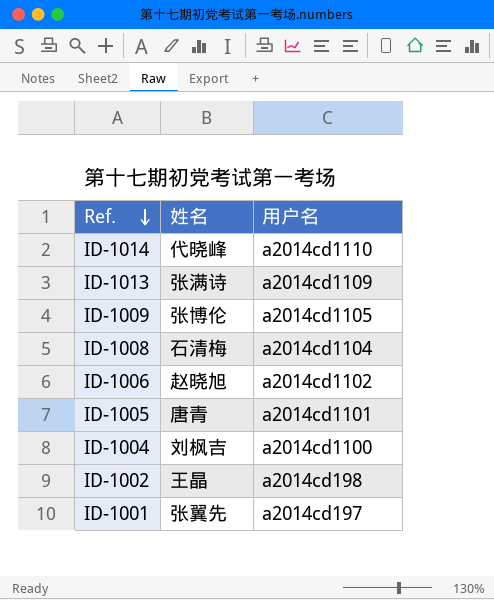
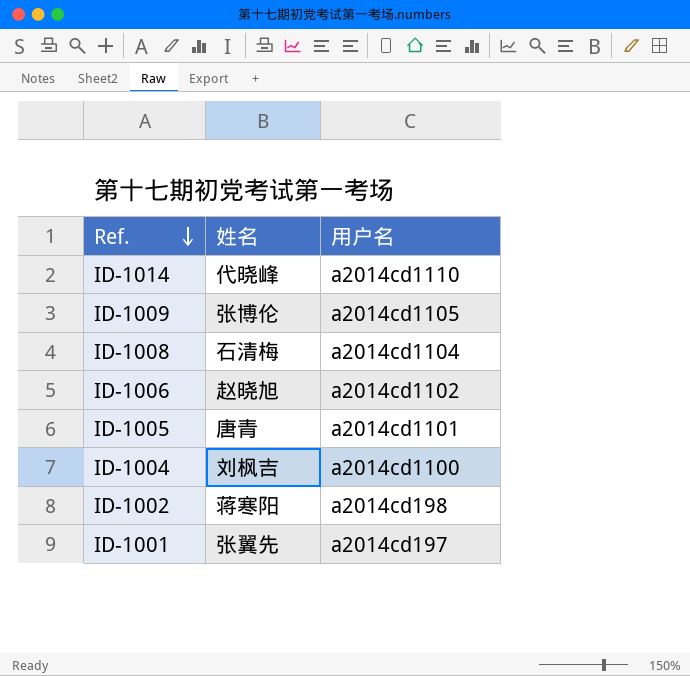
row ID-1013: 张满诗 | a2014cd1109 -> none
ID-1002 | 姓名: 王晶 -> 蒋寒阳

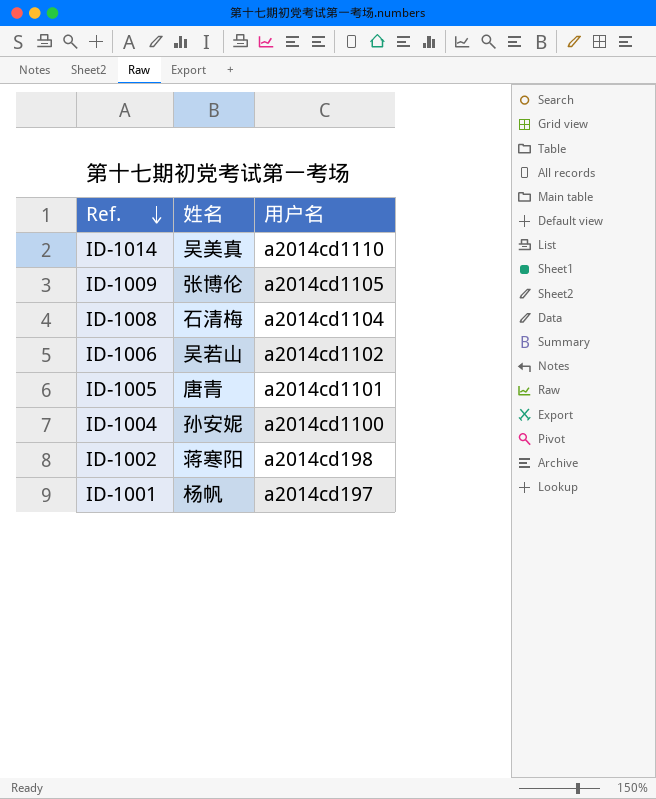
ID-1014 | 姓名: 代晓峰 -> 吴美真
ID-1006 | 姓名: 赵晓旭 -> 吴若山
ID-1004 | 姓名: 刘枫吉 -> 孙安妮
ID-1001 | 姓名: 张翼先 -> 杨帆

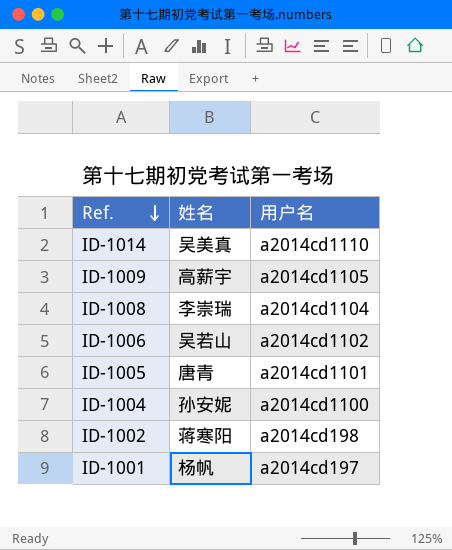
ID-1009 | 姓名: 张博伦 -> 高薪宇
ID-1008 | 姓名: 石清梅 -> 李崇瑞

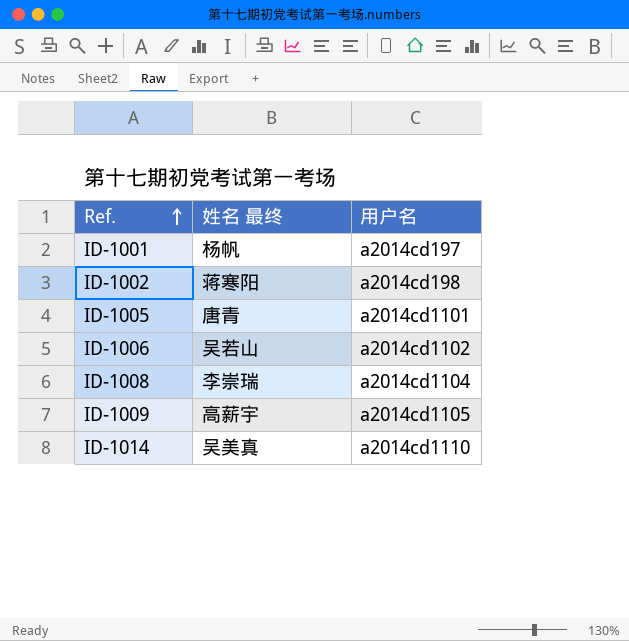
row order: Ref. descending -> Ref. ascending
column name: 姓名 -> 姓名 最终
row ID-1004: 孙安妮 | a2014cd1100 -> none

